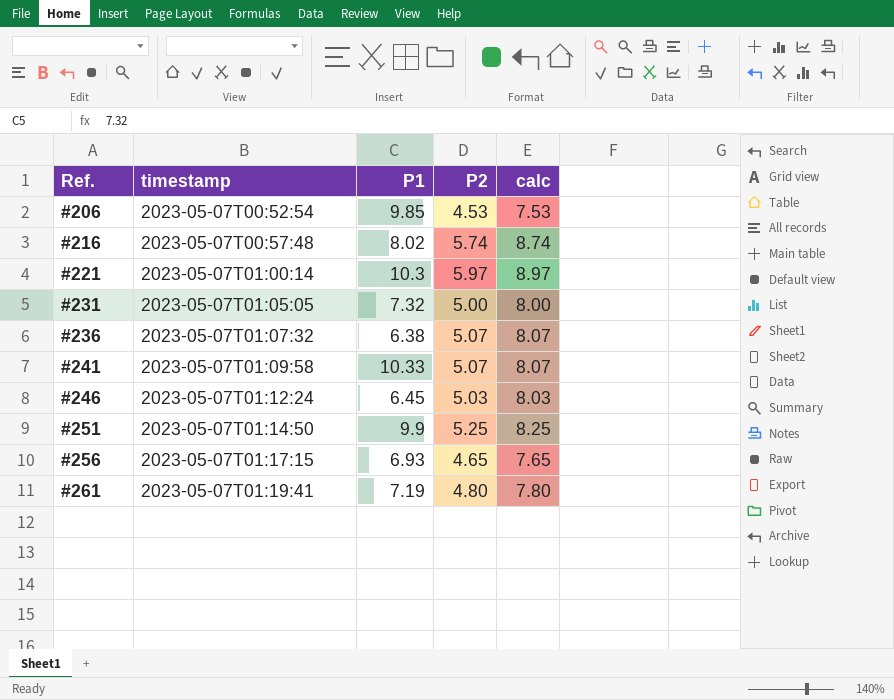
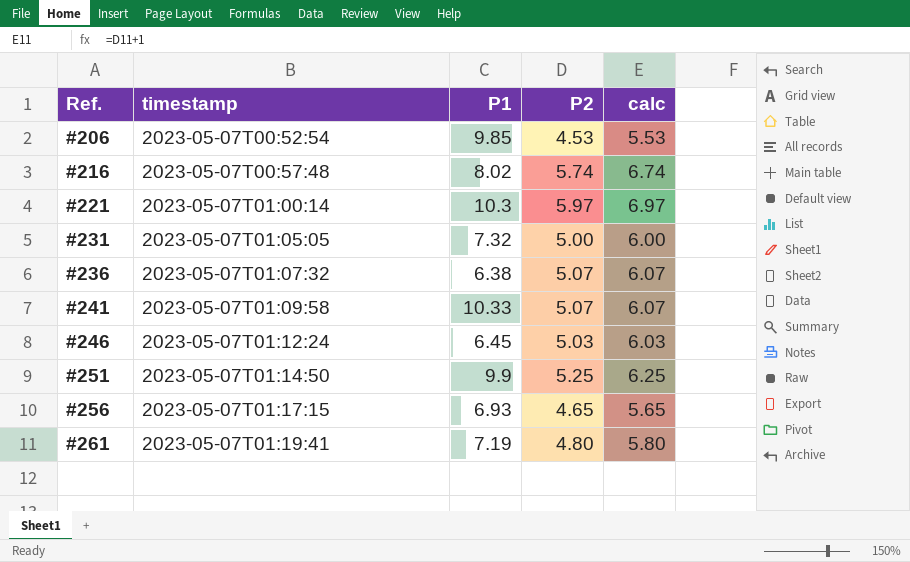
column calc | formula: [P2] + 3 -> [P2] + 1

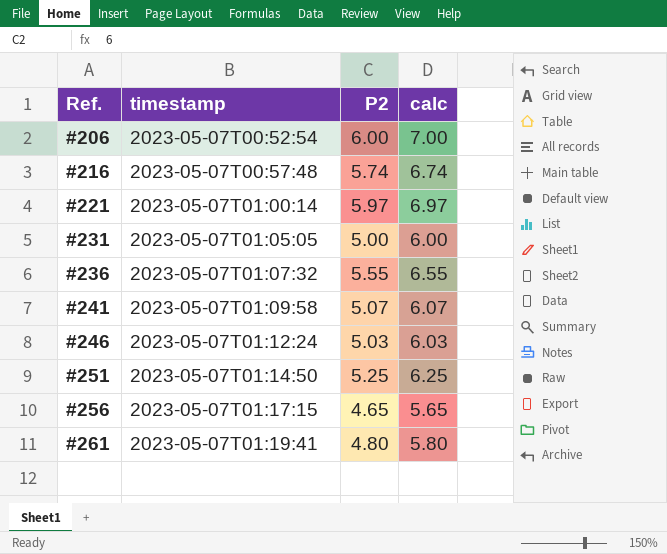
column P1 | position: 3 -> none
#206 | P2: 4.53 -> 6.00
#206 | calc: 5.53 -> 7.00
#236 | P2: 5.07 -> 5.55
#236 | calc: 6.07 -> 6.55

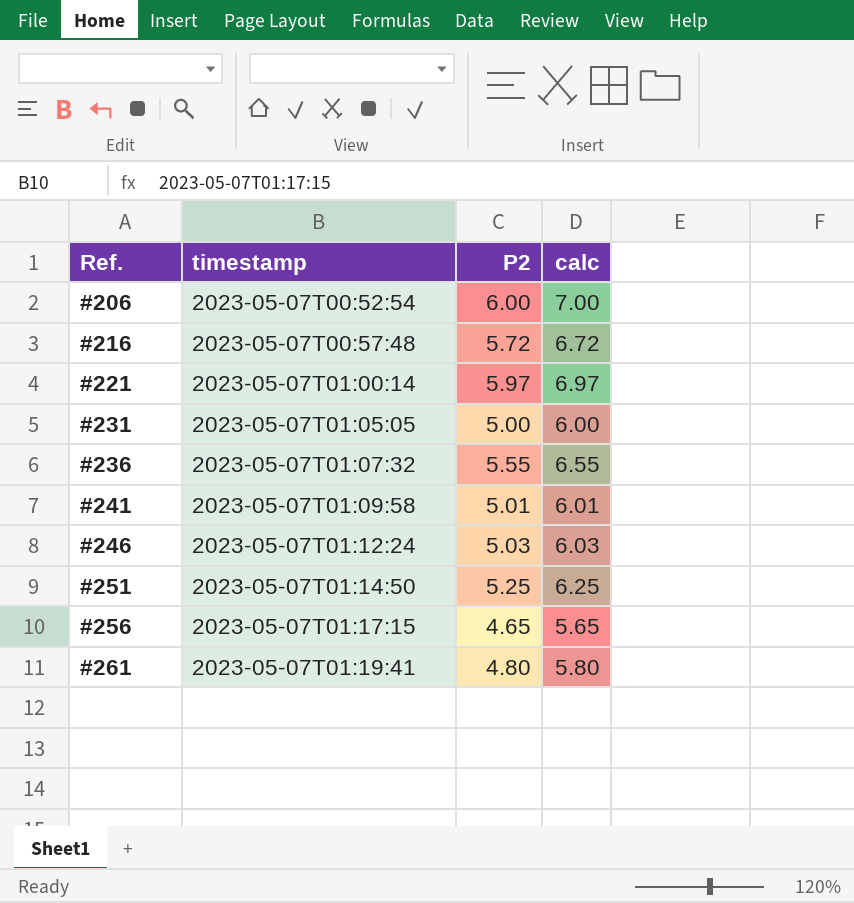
#216 | P2: 5.74 -> 5.72
#216 | calc: 6.74 -> 6.72
#241 | P2: 5.07 -> 5.01
#241 | calc: 6.07 -> 6.01

